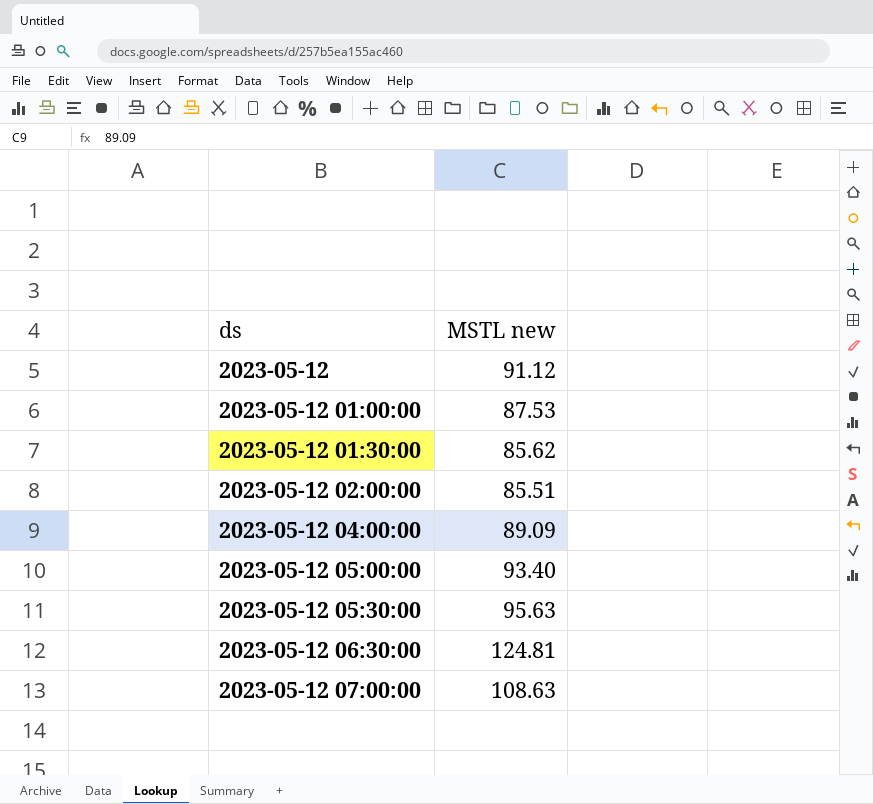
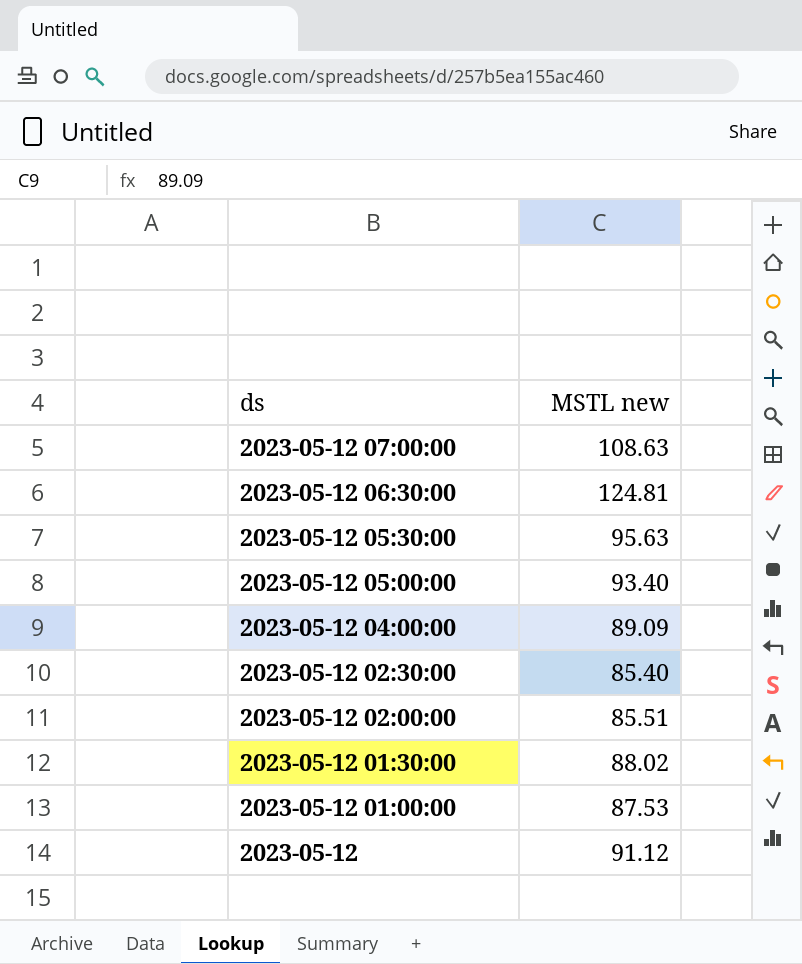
row order: ds ascending -> ds descending
row 2023-05-12 02:30:00: none -> 85.40
2023-05-12 01:30:00 | MSTL new: 85.62 -> 88.02

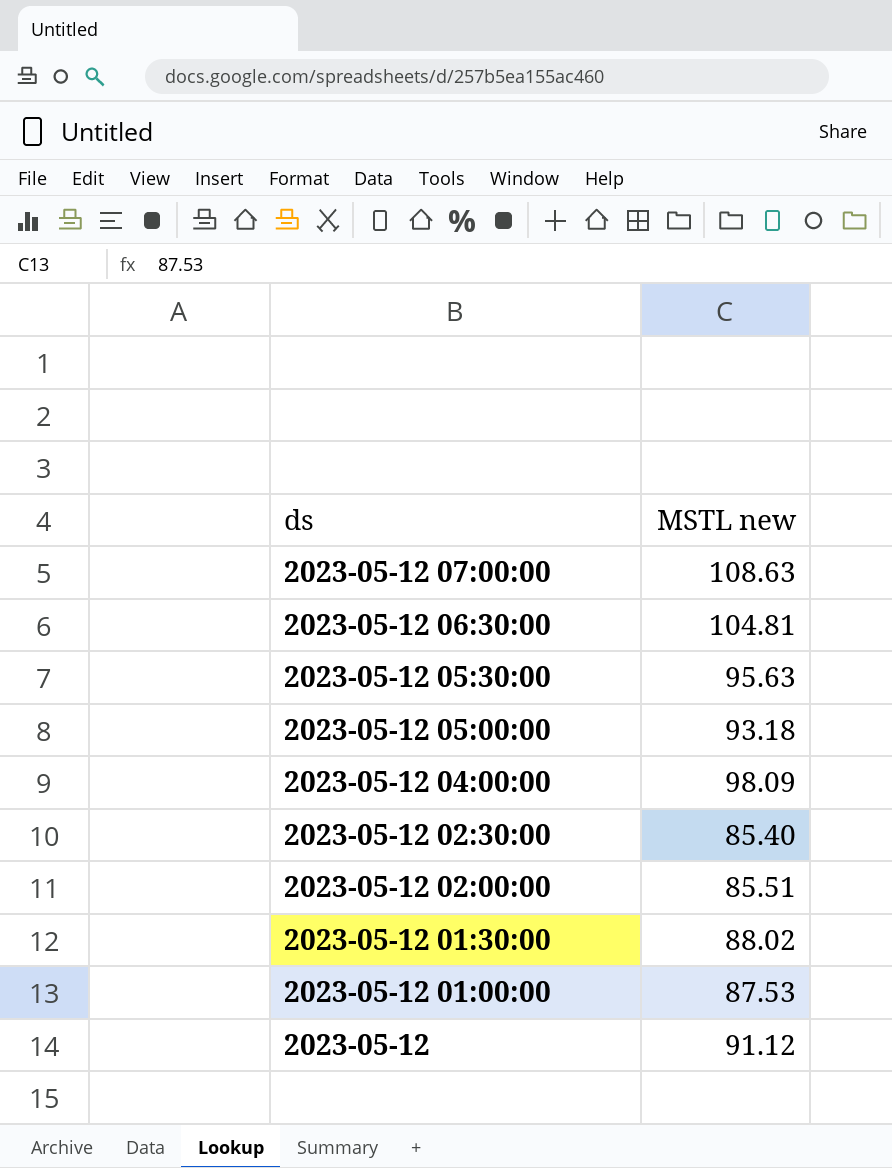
2023-05-12 06:30:00 | MSTL new: 124.81 -> 104.81
2023-05-12 05:00:00 | MSTL new: 93.40 -> 93.18
2023-05-12 04:00:00 | MSTL new: 89.09 -> 98.09

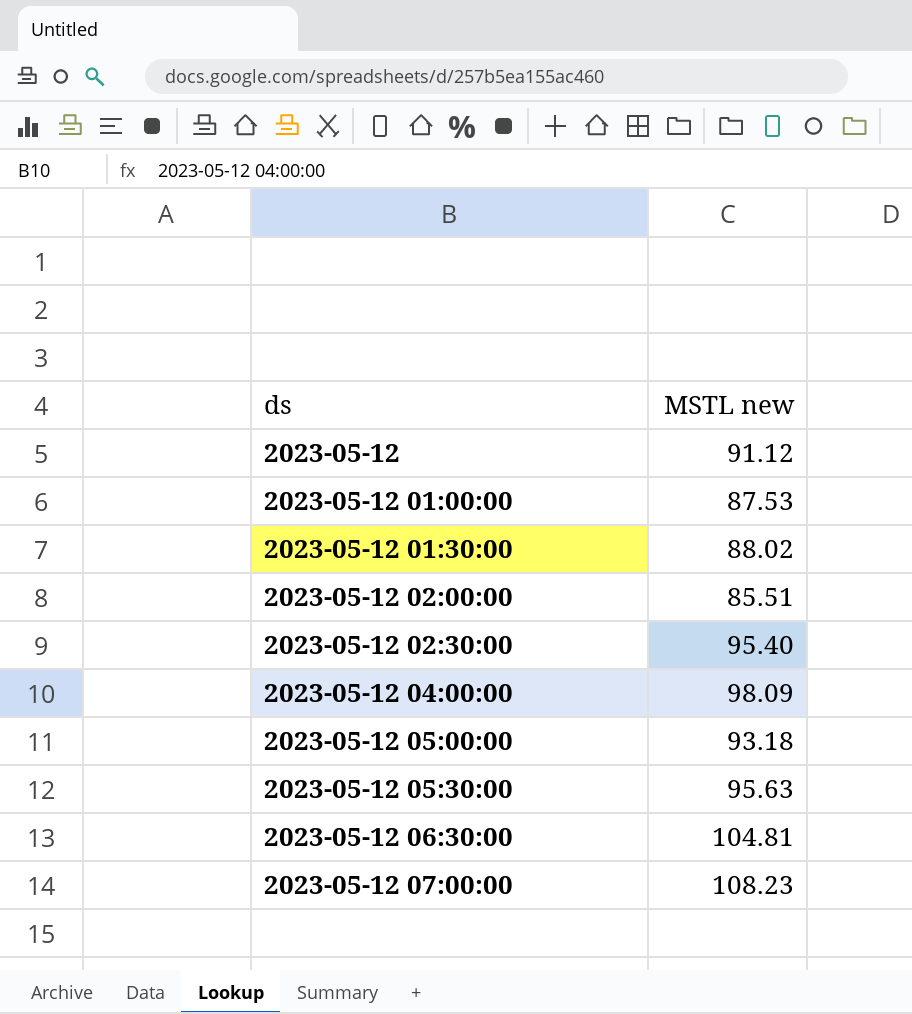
row order: ds descending -> ds ascending
2023-05-12 02:30:00 | MSTL new: 85.40 -> 95.40
2023-05-12 07:00:00 | MSTL new: 108.63 -> 108.23

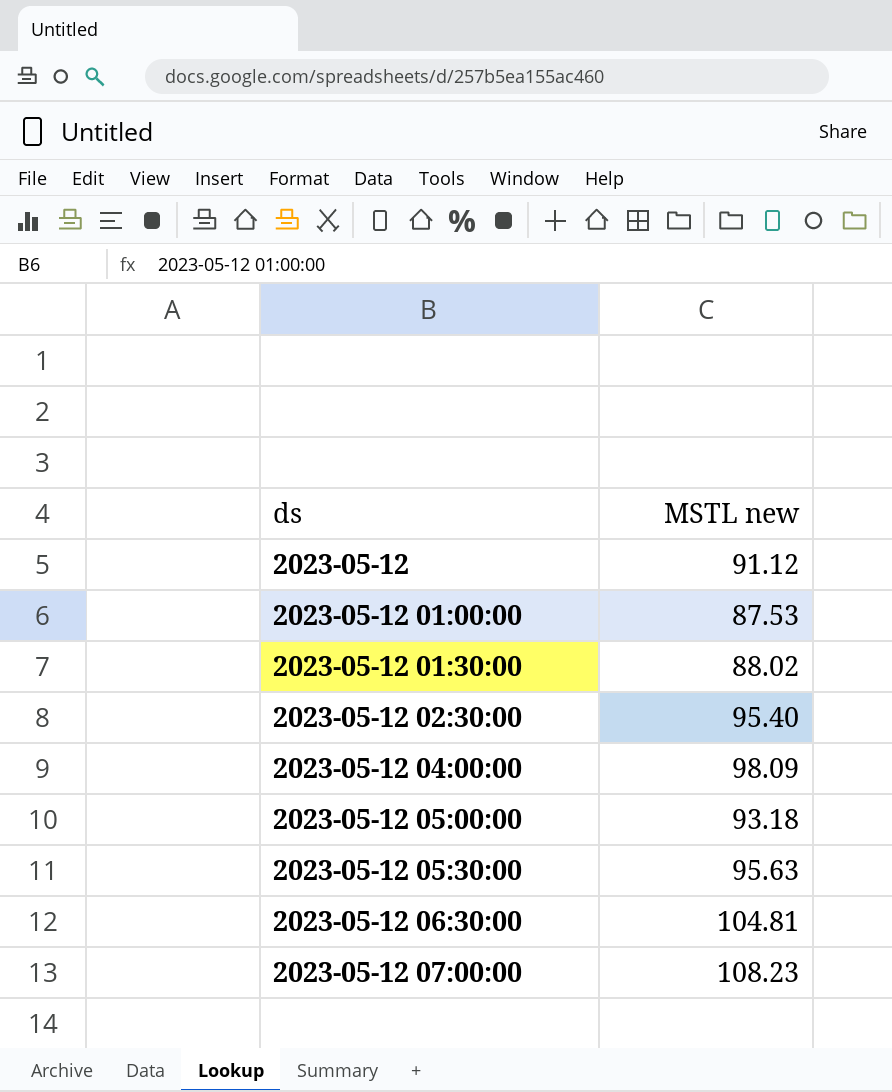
row 2023-05-12 02:00:00: 85.51 -> none

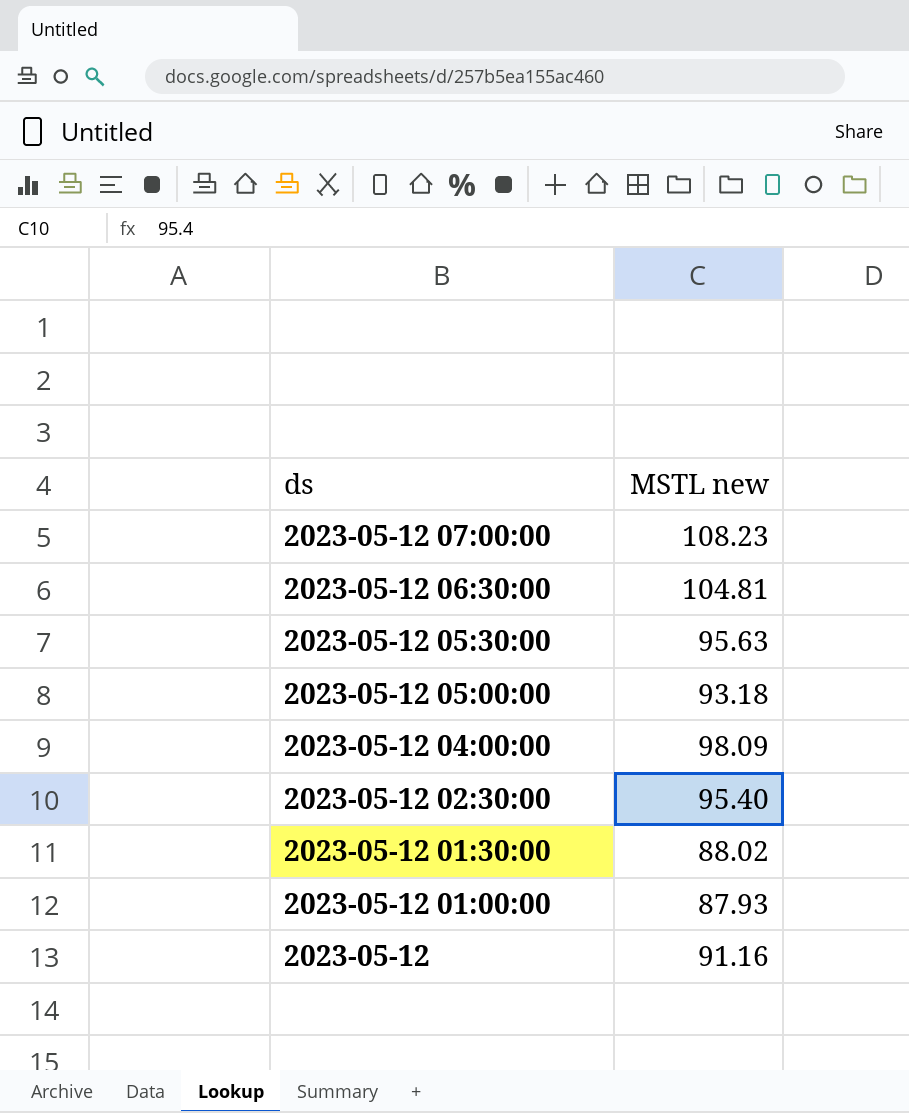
row order: ds ascending -> ds descending
2023-05-12 01:00:00 | MSTL new: 87.53 -> 87.93
2023-05-12 | MSTL new: 91.12 -> 91.16

